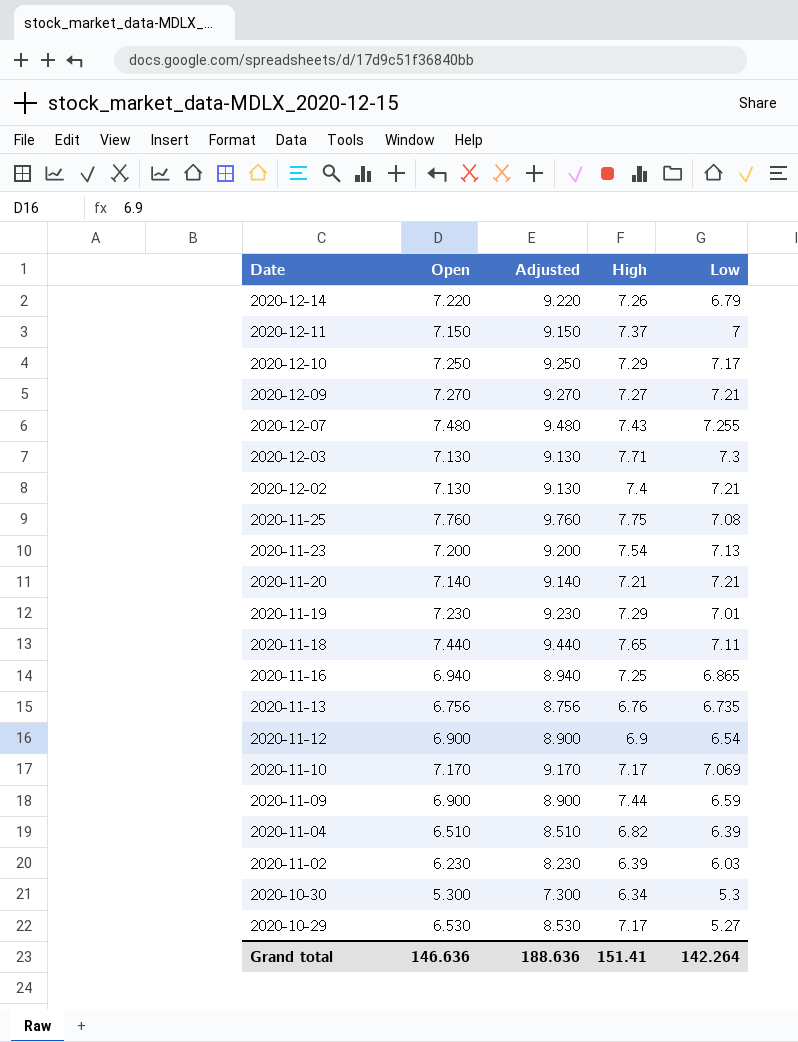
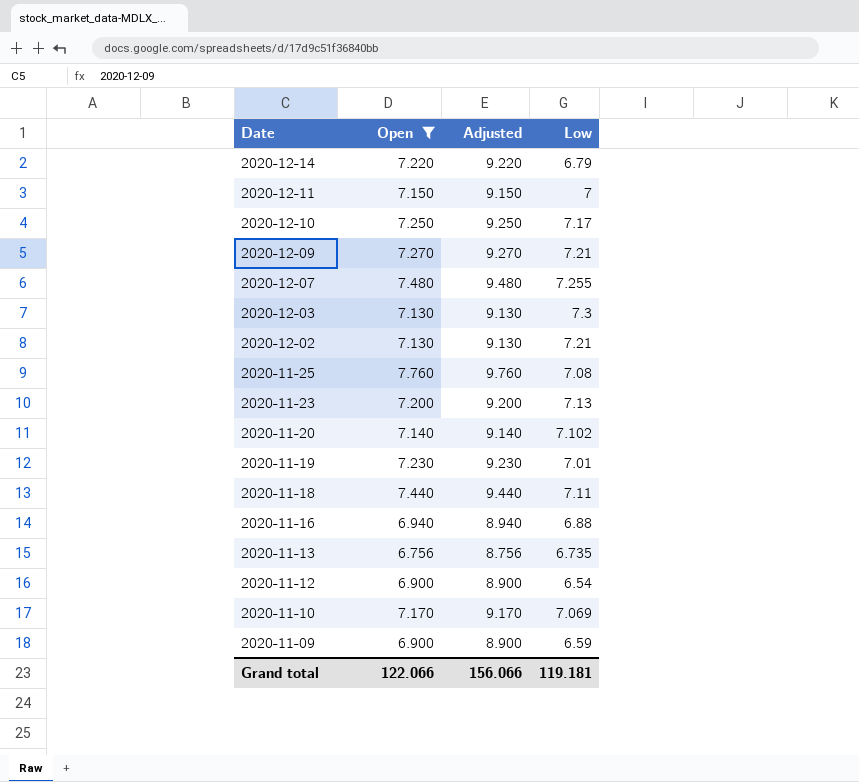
filter: none -> Open >= 6.756
column High | position: 4 -> none
2020-11-20 | Low: 7.21 -> 7.102
2020-11-16 | Low: 6.865 -> 6.88
Grand total | Open: 146.636 -> 122.066
Grand total | Adjusted: 188.636 -> 156.066
Grand total | Low: 142.264 -> 119.181

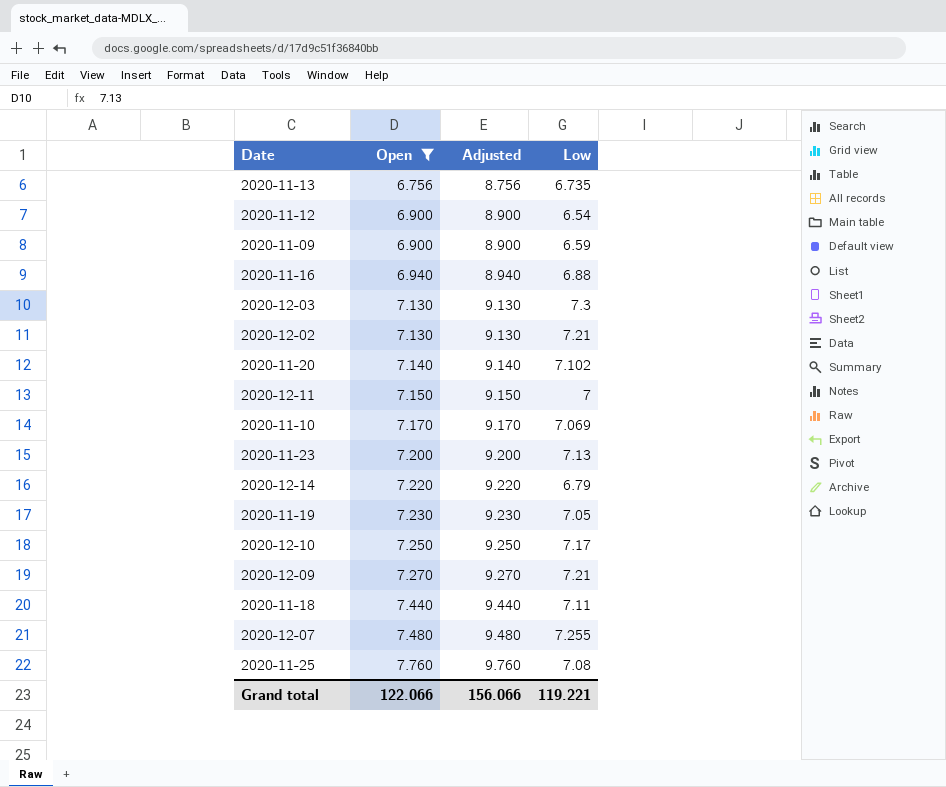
row order: Date descending -> Open ascending
2020-11-19 | Low: 7.01 -> 7.05
Grand total | Low: 119.181 -> 119.221

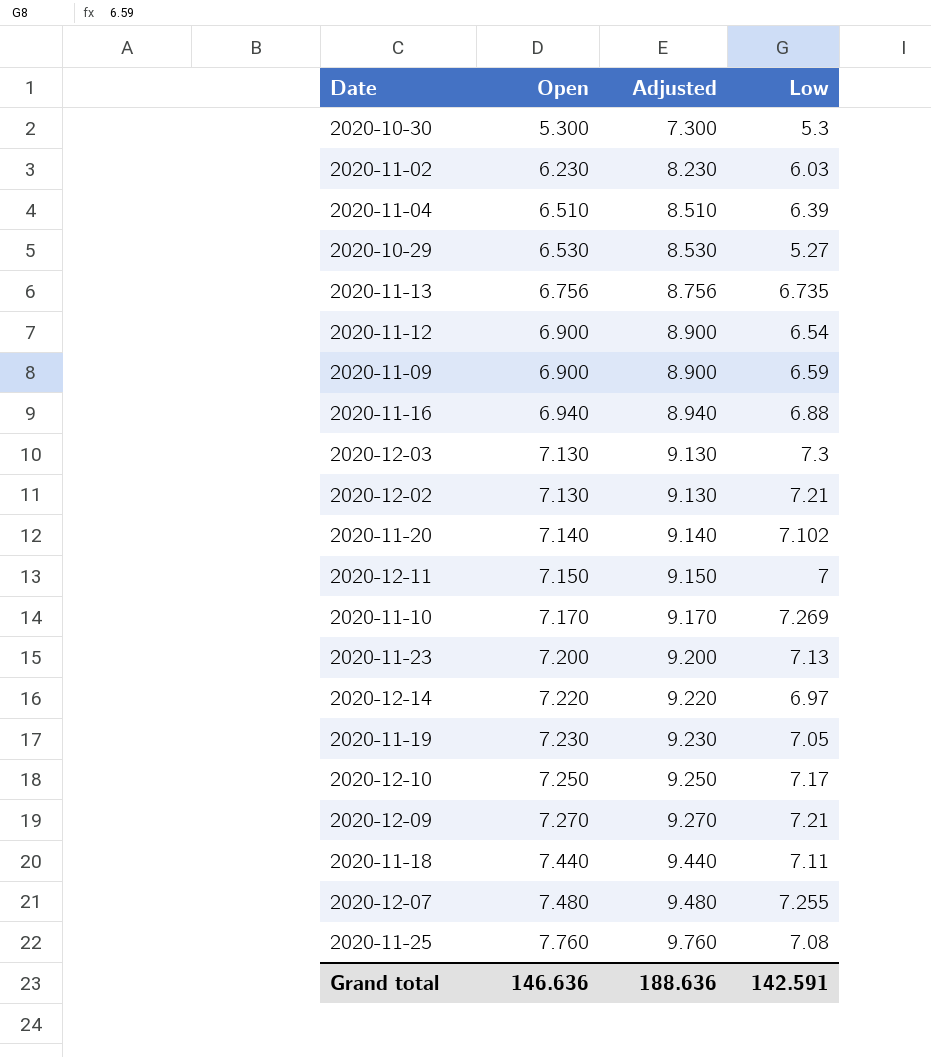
filter: Open >= 6.756 -> none
2020-11-10 | Low: 7.069 -> 7.269
2020-12-14 | Low: 6.79 -> 6.97
Grand total | Open: 122.066 -> 146.636
Grand total | Adjusted: 156.066 -> 188.636
Grand total | Low: 119.221 -> 142.591

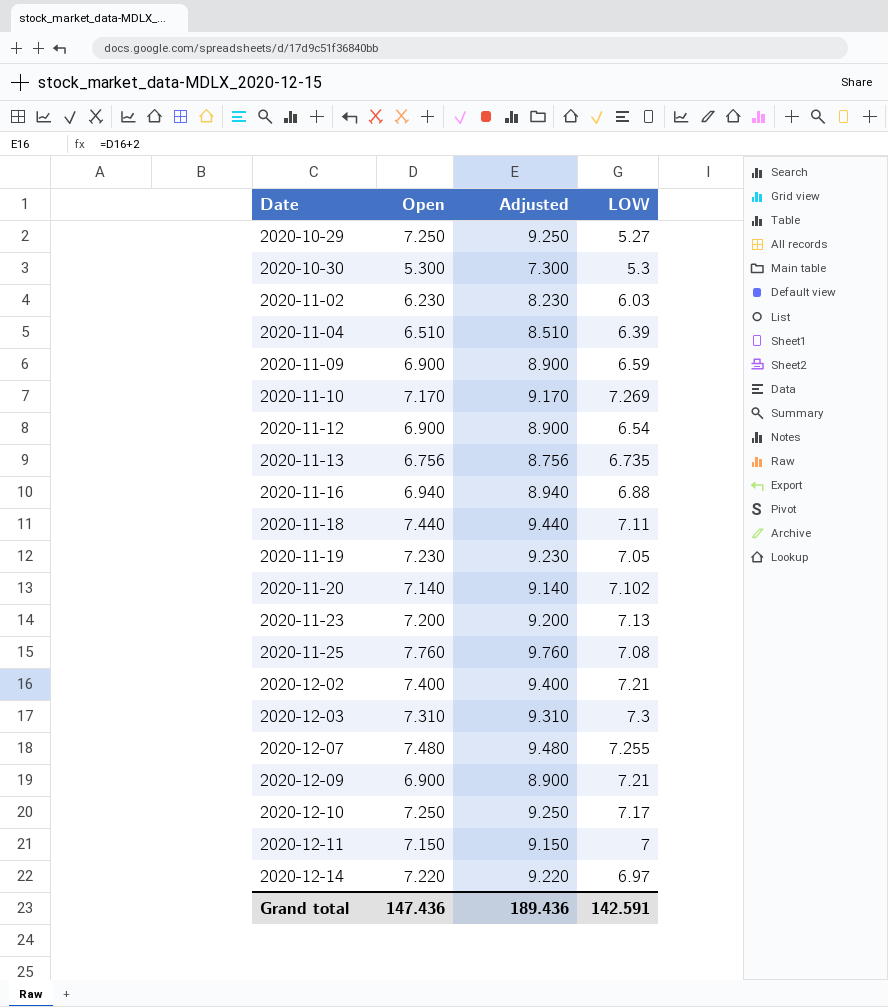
row order: Open ascending -> Date ascending
column name: Low -> LOW
2020-10-29 | Open: 6.530 -> 7.250
2020-10-29 | Adjusted: 8.530 -> 9.250
2020-12-02 | Open: 7.130 -> 7.400
2020-12-02 | Adjusted: 9.130 -> 9.400
2020-12-03 | Open: 7.130 -> 7.310
2020-12-03 | Adjusted: 9.130 -> 9.310
2020-12-09 | Open: 7.270 -> 6.900
2020-12-09 | Adjusted: 9.270 -> 8.900
Grand total | Open: 146.636 -> 147.436
Grand total | Adjusted: 188.636 -> 189.436

